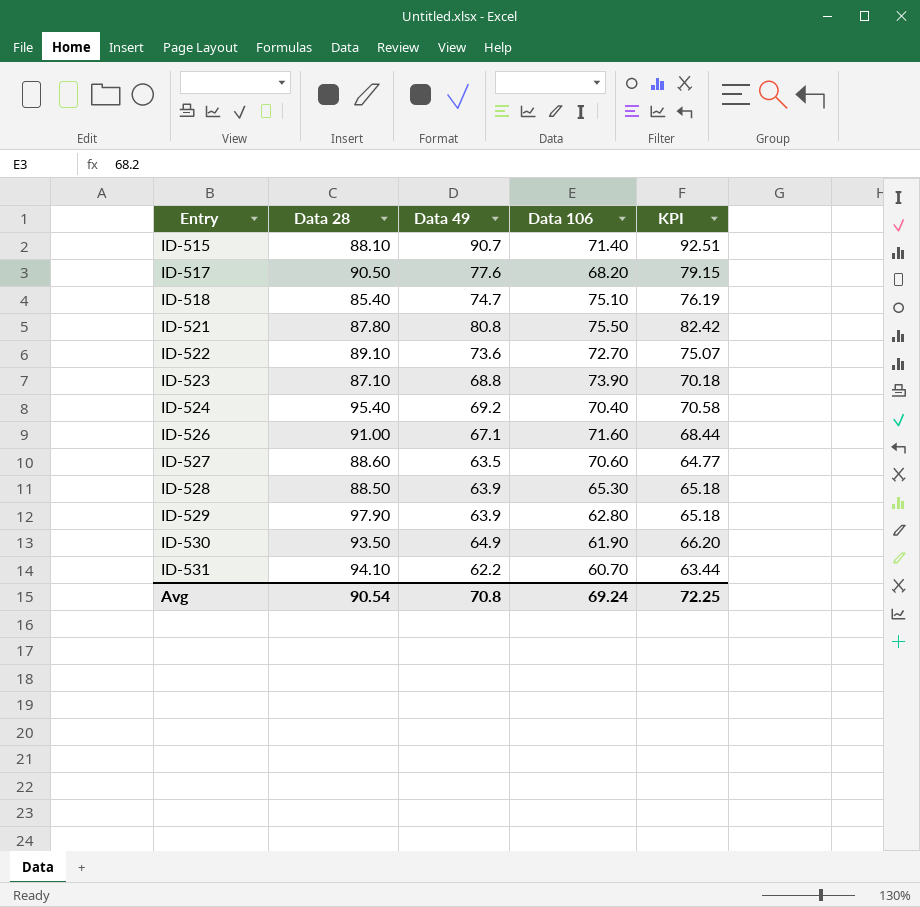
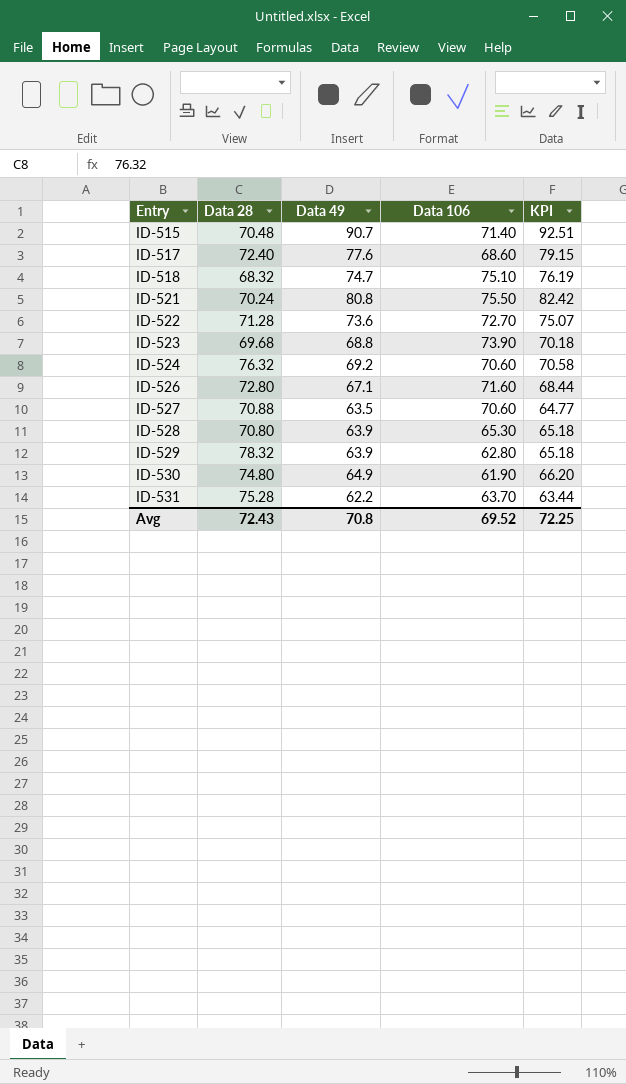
ID-515 | Data 28: 88.10 -> 70.48
ID-517 | Data 28: 90.50 -> 72.40
ID-517 | Data 106: 68.20 -> 68.60
ID-518 | Data 28: 85.40 -> 68.32
ID-521 | Data 28: 87.80 -> 70.24
ID-522 | Data 28: 89.10 -> 71.28
ID-523 | Data 28: 87.10 -> 69.68
ID-524 | Data 28: 95.40 -> 76.32
ID-524 | Data 106: 70.40 -> 70.60
ID-526 | Data 28: 91.00 -> 72.80
ID-527 | Data 28: 88.60 -> 70.88
ID-528 | Data 28: 88.50 -> 70.80
ID-529 | Data 28: 97.90 -> 78.32
ID-530 | Data 28: 93.50 -> 74.80
ID-531 | Data 28: 94.10 -> 75.28
ID-531 | Data 106: 60.70 -> 63.70
Avg | Data 28: 90.54 -> 72.43
Avg | Data 106: 69.24 -> 69.52

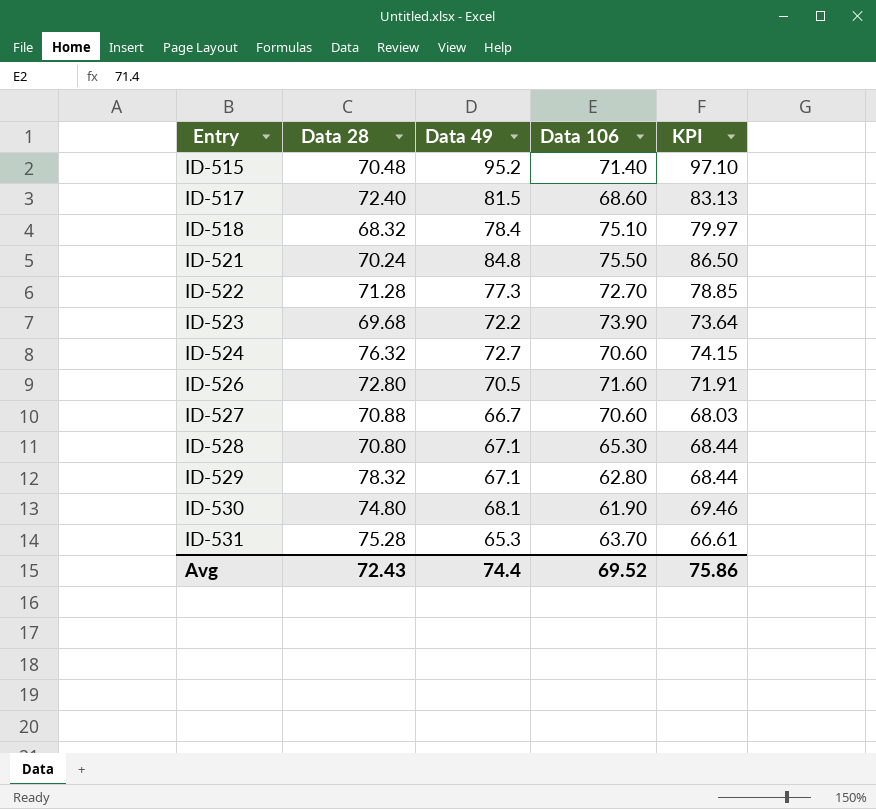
ID-515 | Data 49: 90.7 -> 95.2
ID-515 | KPI: 92.51 -> 97.10
ID-517 | Data 49: 77.6 -> 81.5
ID-517 | KPI: 79.15 -> 83.13
ID-518 | Data 49: 74.7 -> 78.4
ID-518 | KPI: 76.19 -> 79.97
ID-521 | Data 49: 80.8 -> 84.8
ID-521 | KPI: 82.42 -> 86.50
ID-522 | Data 49: 73.6 -> 77.3
ID-522 | KPI: 75.07 -> 78.85
ID-523 | Data 49: 68.8 -> 72.2
ID-523 | KPI: 70.18 -> 73.64
ID-524 | Data 49: 69.2 -> 72.7
ID-524 | KPI: 70.58 -> 74.15
ID-526 | Data 49: 67.1 -> 70.5
ID-526 | KPI: 68.44 -> 71.91
ID-527 | Data 49: 63.5 -> 66.7
ID-527 | KPI: 64.77 -> 68.03
ID-528 | Data 49: 63.9 -> 67.1
ID-528 | KPI: 65.18 -> 68.44
ID-529 | Data 49: 63.9 -> 67.1
ID-529 | KPI: 65.18 -> 68.44
ID-530 | Data 49: 64.9 -> 68.1
ID-530 | KPI: 66.20 -> 69.46
ID-531 | Data 49: 62.2 -> 65.3
ID-531 | KPI: 63.44 -> 66.61
Avg | Data 49: 70.8 -> 74.4
Avg | KPI: 72.25 -> 75.86

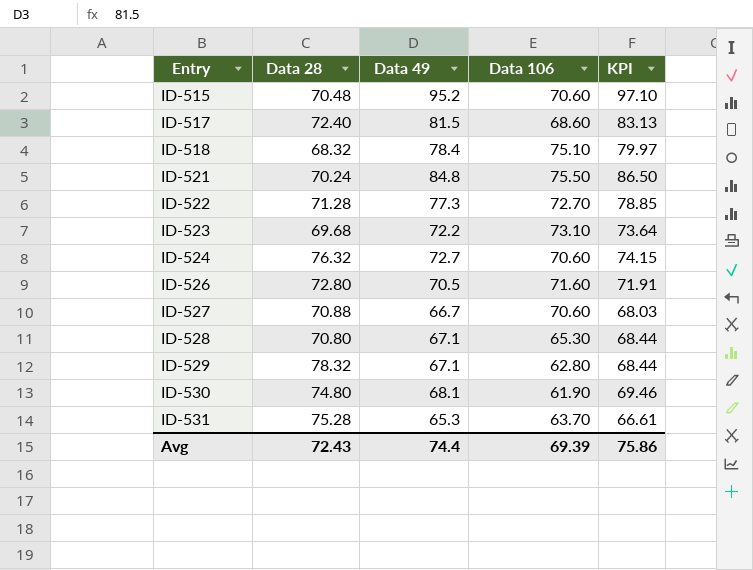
ID-515 | Data 106: 71.40 -> 70.60
ID-523 | Data 106: 73.90 -> 73.10
Avg | Data 106: 69.52 -> 69.39

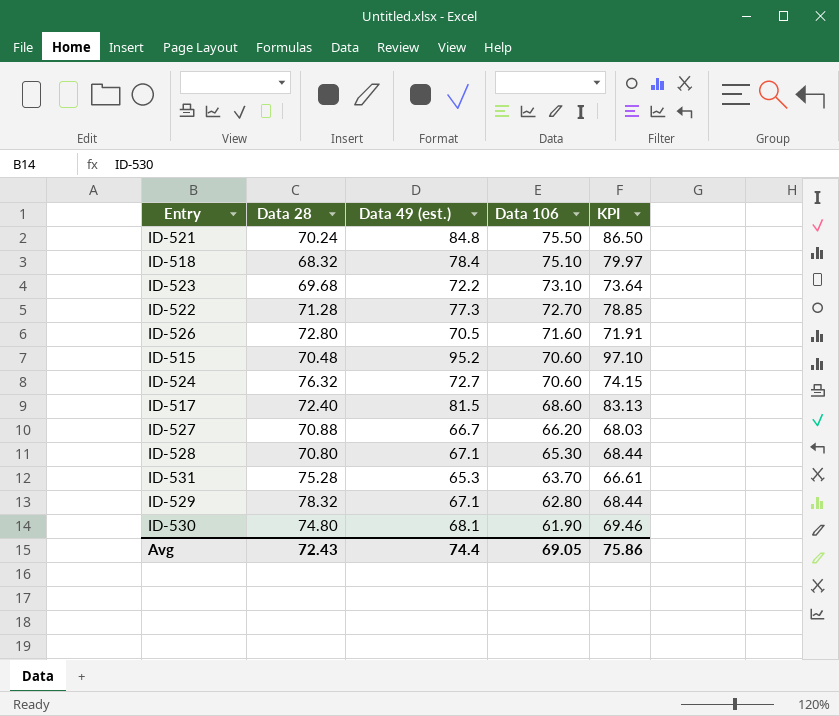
row order: Entry ascending -> Data 106 descending
column name: Data 49 -> Data 49 (est.)
ID-527 | Data 106: 70.60 -> 66.20
Avg | Data 106: 69.39 -> 69.05

